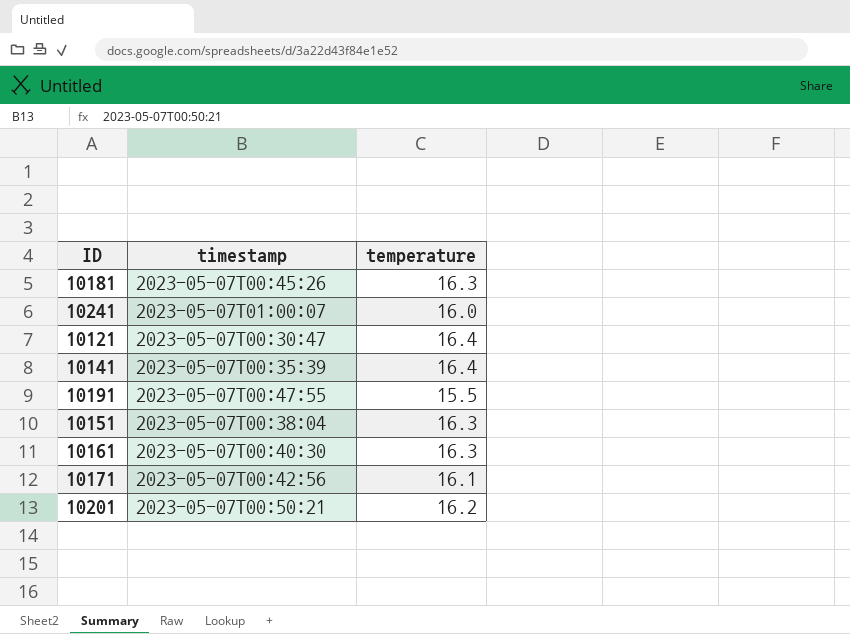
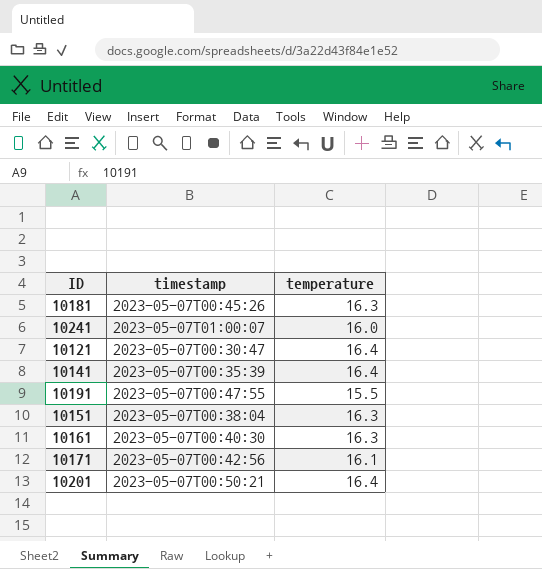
10201 | temperature: 16.2 -> 16.4

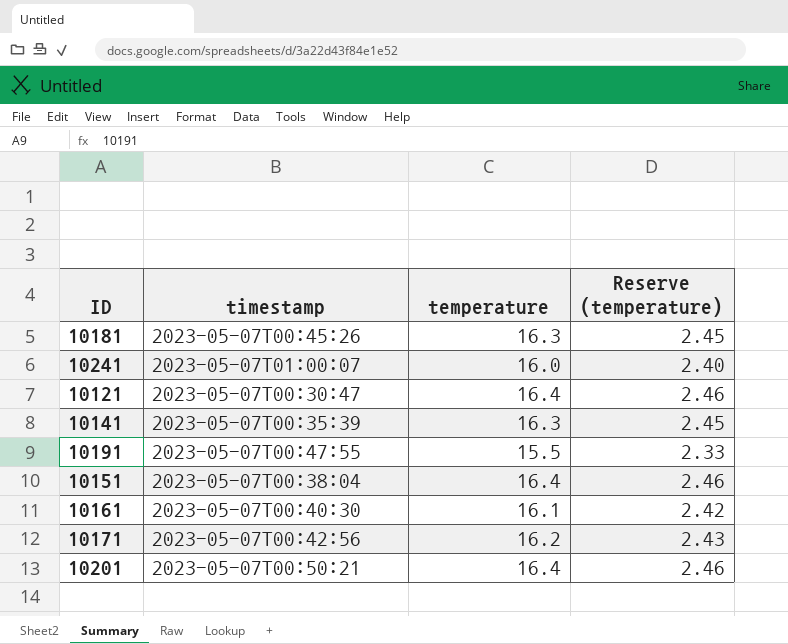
column Reserve (temperature) | formula: none -> [temperature] * 0.15
10141 | temperature: 16.4 -> 16.3
10151 | temperature: 16.3 -> 16.4
10161 | temperature: 16.3 -> 16.1
10171 | temperature: 16.1 -> 16.2

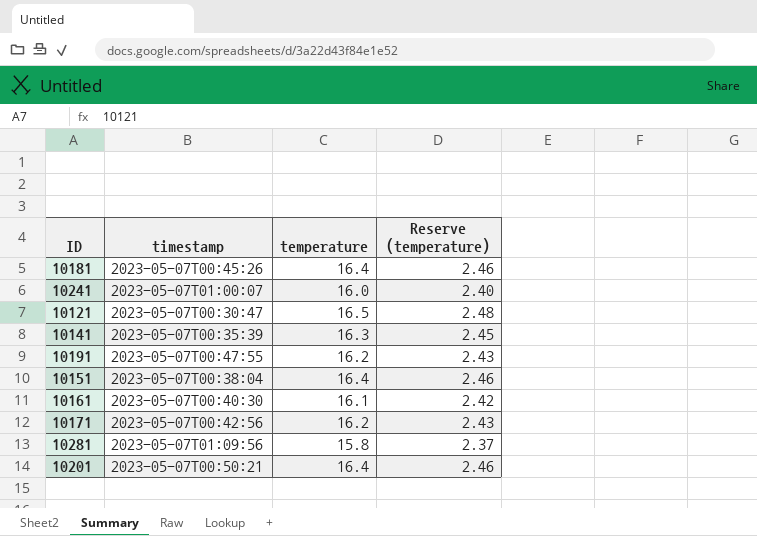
10181 | temperature: 16.3 -> 16.4
10181 | Reserve (temperature): 2.45 -> 2.46
10121 | temperature: 16.4 -> 16.5
10121 | Reserve (temperature): 2.46 -> 2.48
10191 | temperature: 15.5 -> 16.2
10191 | Reserve (temperature): 2.33 -> 2.43
row 10281: none -> 2023-05-07T01:09:56 | 15.8 | 2.37

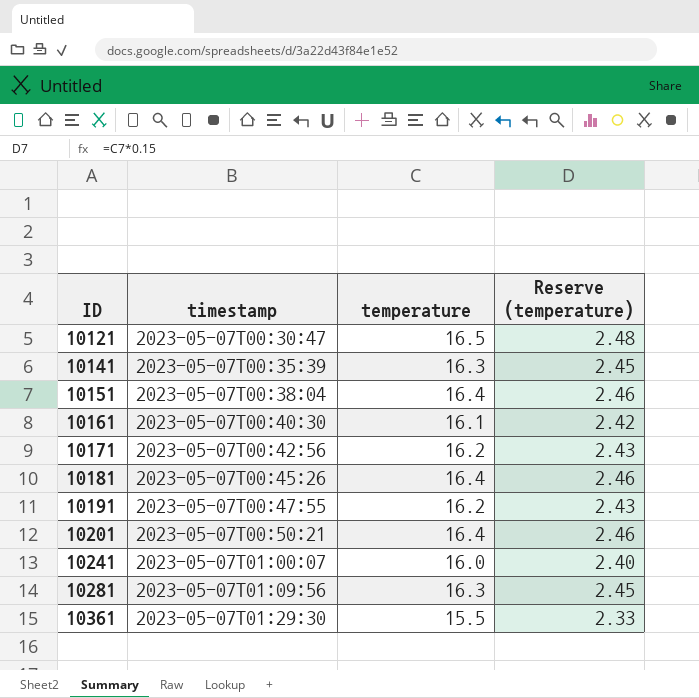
row order: none -> ID ascending
10281 | temperature: 15.8 -> 16.3
10281 | Reserve (temperature): 2.37 -> 2.45
row 10361: none -> 2023-05-07T01:29:30 | 15.5 | 2.33

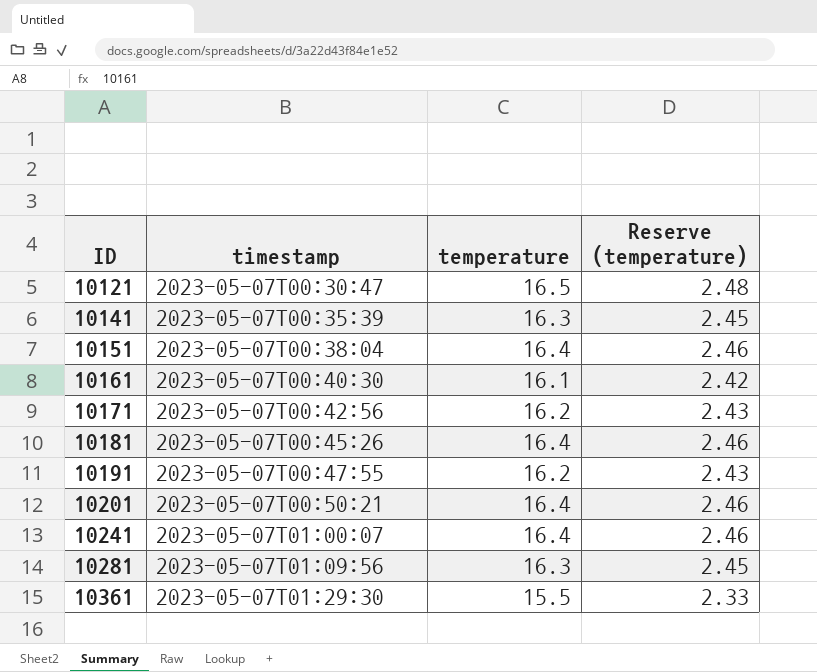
10241 | temperature: 16.0 -> 16.4
10241 | Reserve (temperature): 2.40 -> 2.46

